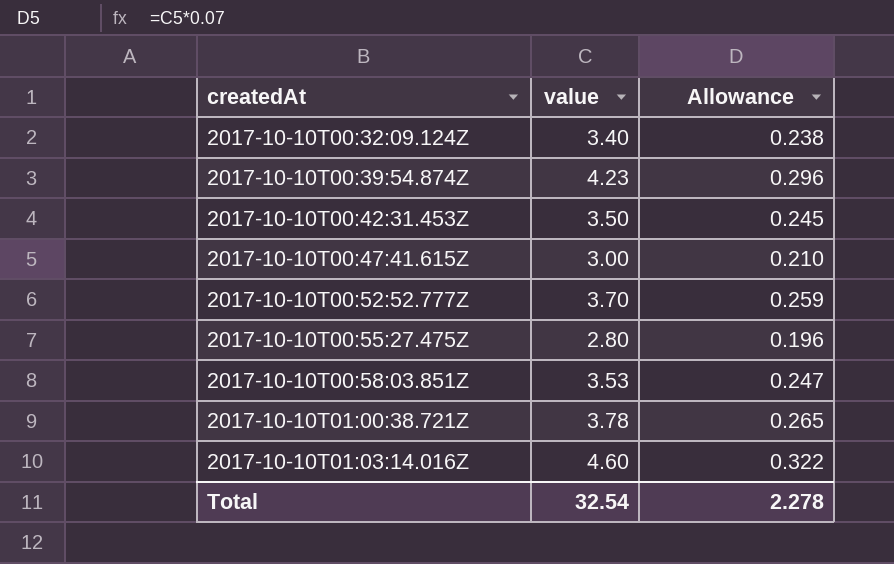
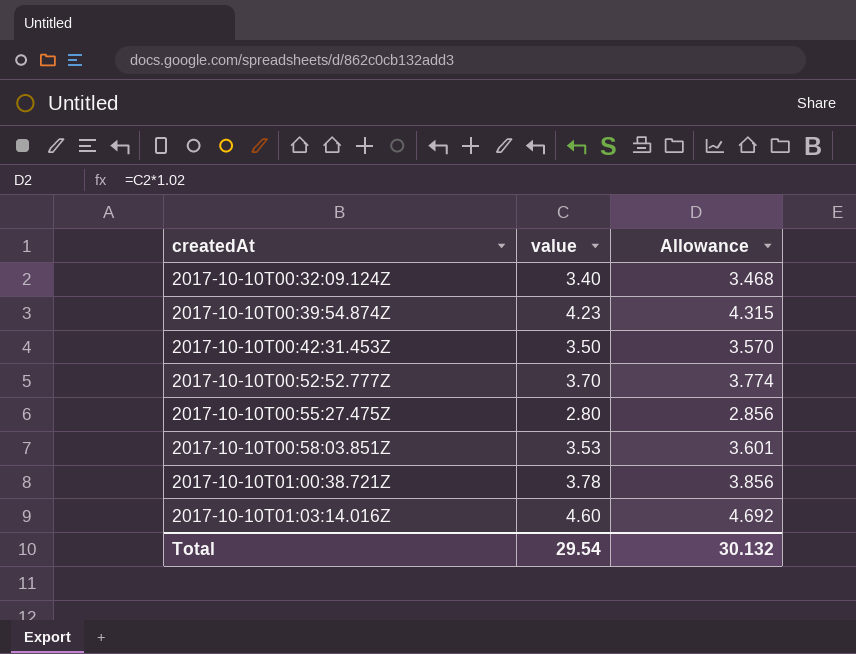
column Allowance | formula: [value] * 0.07 -> [value] * 1.02
row 2017-10-10T00:47:41.615Z: 3.00 | 0.210 -> none
Total | value: 32.54 -> 29.54
Total | Allowance: 2.278 -> 30.132

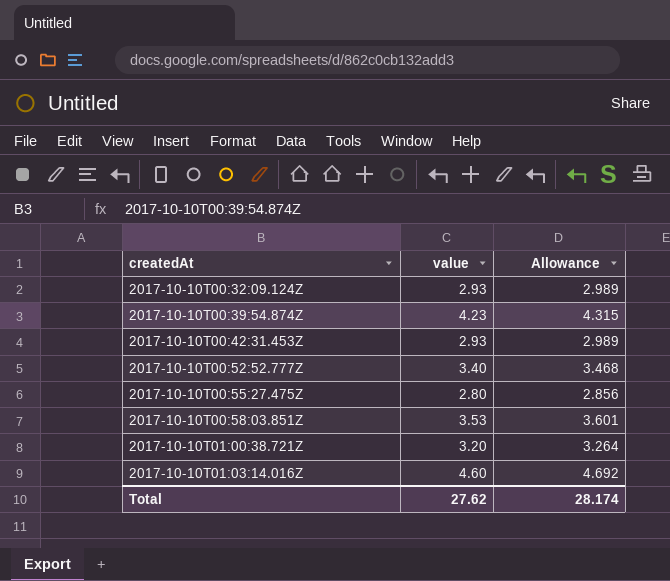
2017-10-10T00:32:09.124Z | value: 3.40 -> 2.93
2017-10-10T00:32:09.124Z | Allowance: 3.468 -> 2.989
2017-10-10T00:42:31.453Z | value: 3.50 -> 2.93
2017-10-10T00:42:31.453Z | Allowance: 3.570 -> 2.989
2017-10-10T00:52:52.777Z | value: 3.70 -> 3.40
2017-10-10T00:52:52.777Z | Allowance: 3.774 -> 3.468
2017-10-10T01:00:38.721Z | value: 3.78 -> 3.20
2017-10-10T01:00:38.721Z | Allowance: 3.856 -> 3.264
Total | value: 29.54 -> 27.62
Total | Allowance: 30.132 -> 28.174

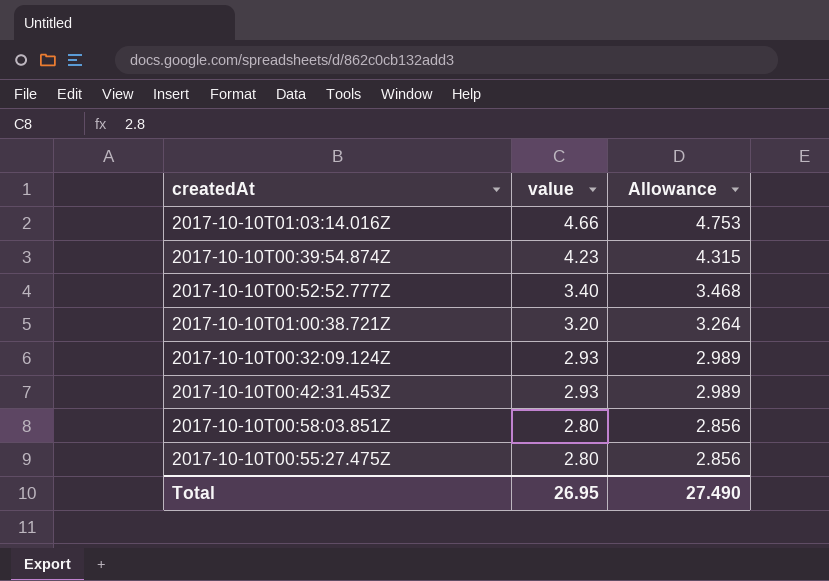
row order: createdAt ascending -> value descending
2017-10-10T01:03:14.016Z | value: 4.60 -> 4.66
2017-10-10T01:03:14.016Z | Allowance: 4.692 -> 4.753
2017-10-10T00:58:03.851Z | value: 3.53 -> 2.80
2017-10-10T00:58:03.851Z | Allowance: 3.601 -> 2.856
Total | value: 27.62 -> 26.95
Total | Allowance: 28.174 -> 27.490

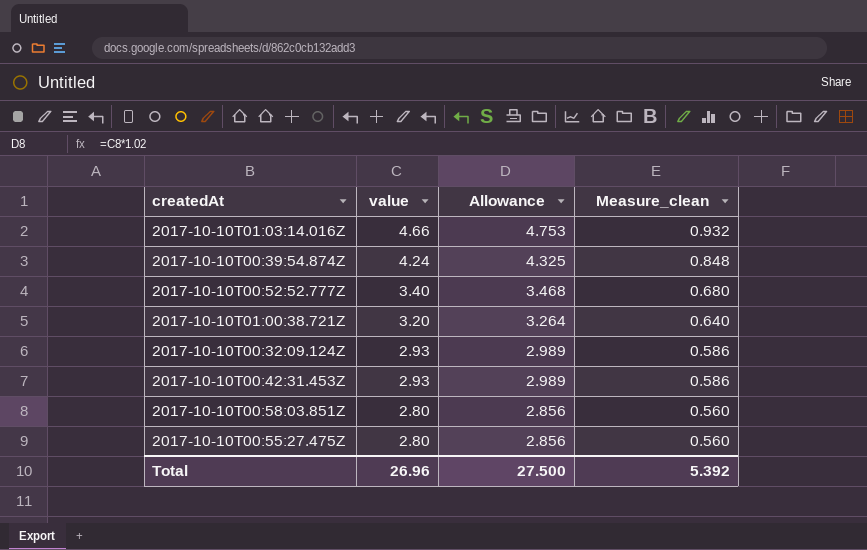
column Measure_clean | formula: none -> [value] * 0.2
2017-10-10T00:39:54.874Z | value: 4.23 -> 4.24
2017-10-10T00:39:54.874Z | Allowance: 4.315 -> 4.325
Total | value: 26.95 -> 26.96
Total | Allowance: 27.490 -> 27.500

